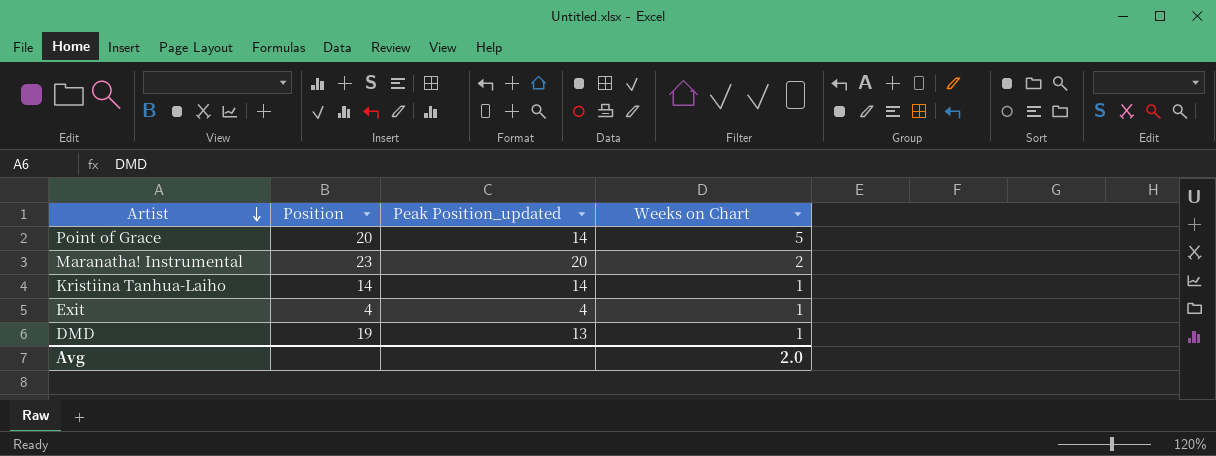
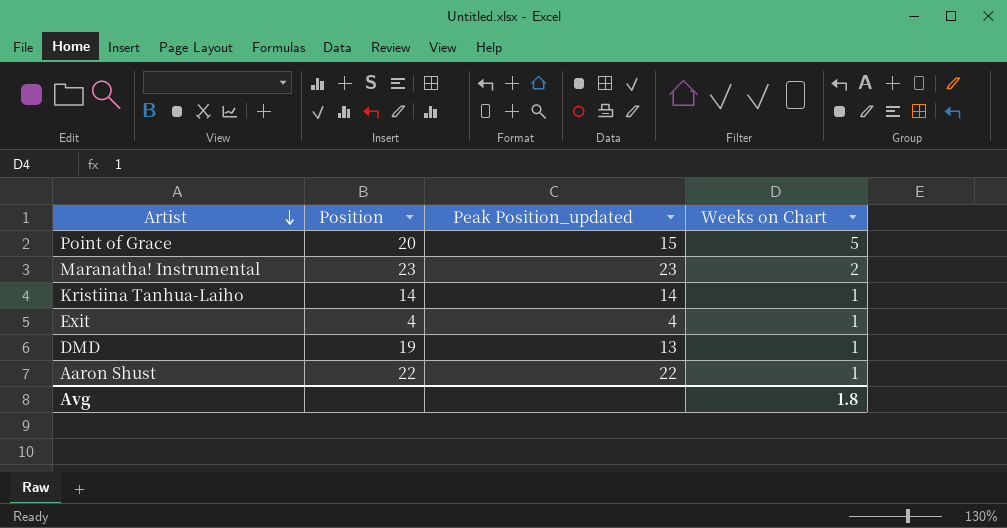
Point of Grace | Peak Position_updated: 14 -> 15
Maranatha! Instrumental | Peak Position_updated: 20 -> 23
row Aaron Shust: none -> 22 | 22 | 1
Avg | Weeks on Chart: 2.0 -> 1.8

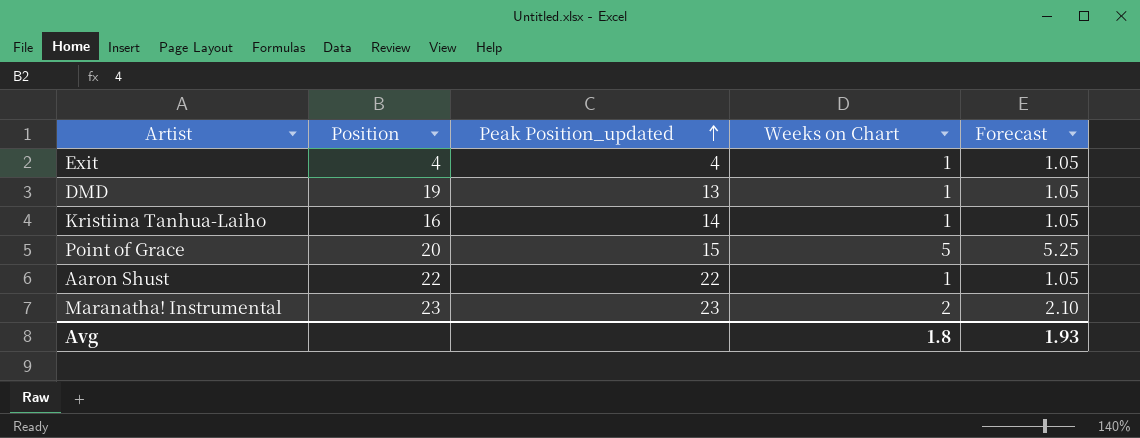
row order: Artist descending -> Peak Position_updated ascending
column Forecast | formula: none -> [Weeks on Chart] * 1.05
Kristiina Tanhua-Laiho | Position: 14 -> 16

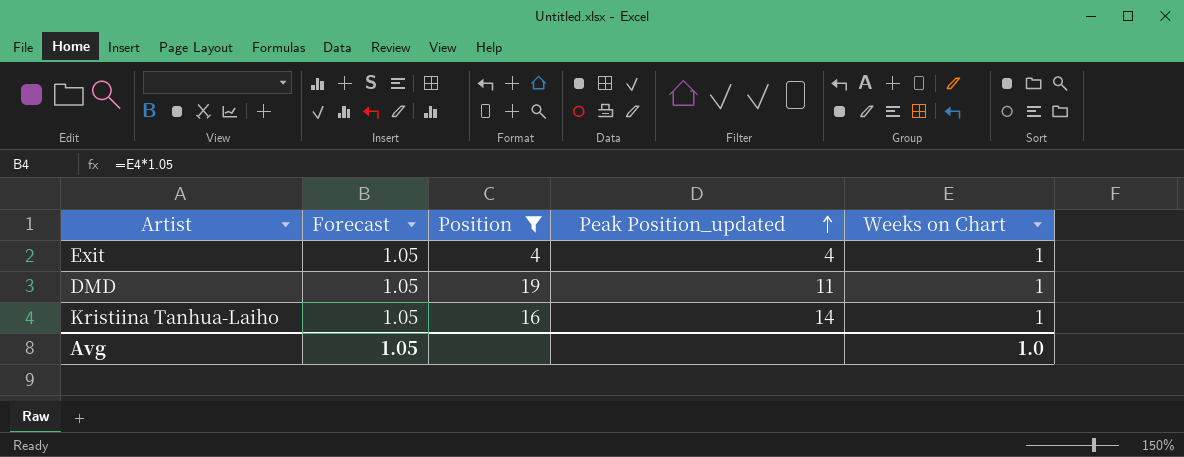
filter: none -> Position <= 19
column Forecast | position: 5 -> 2
DMD | Peak Position_updated: 13 -> 11
Avg | Forecast: 1.93 -> 1.05
Avg | Weeks on Chart: 1.8 -> 1.0

